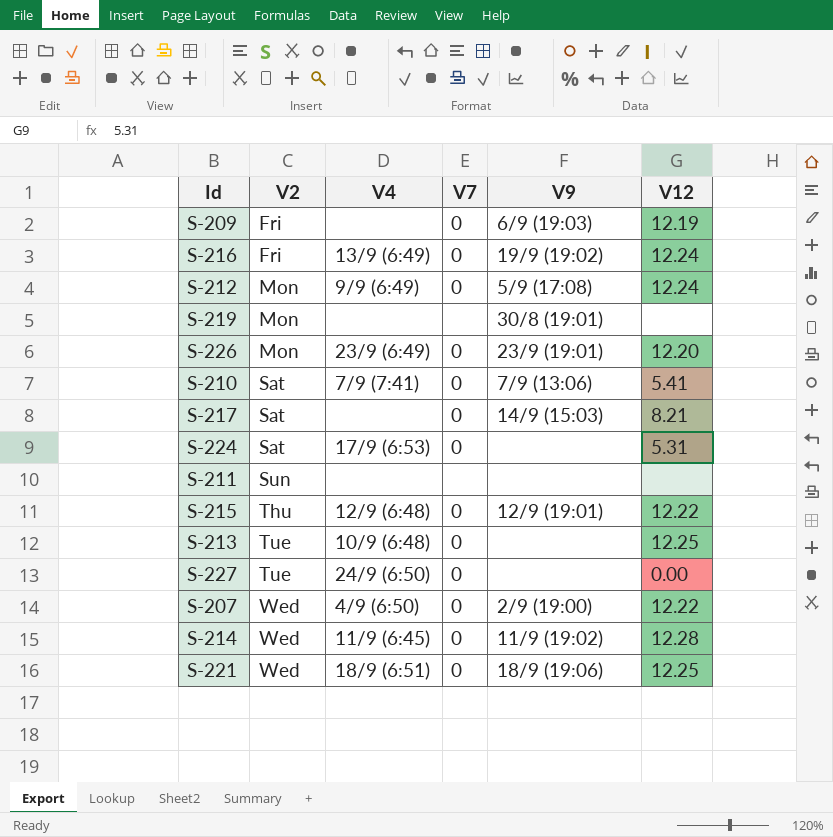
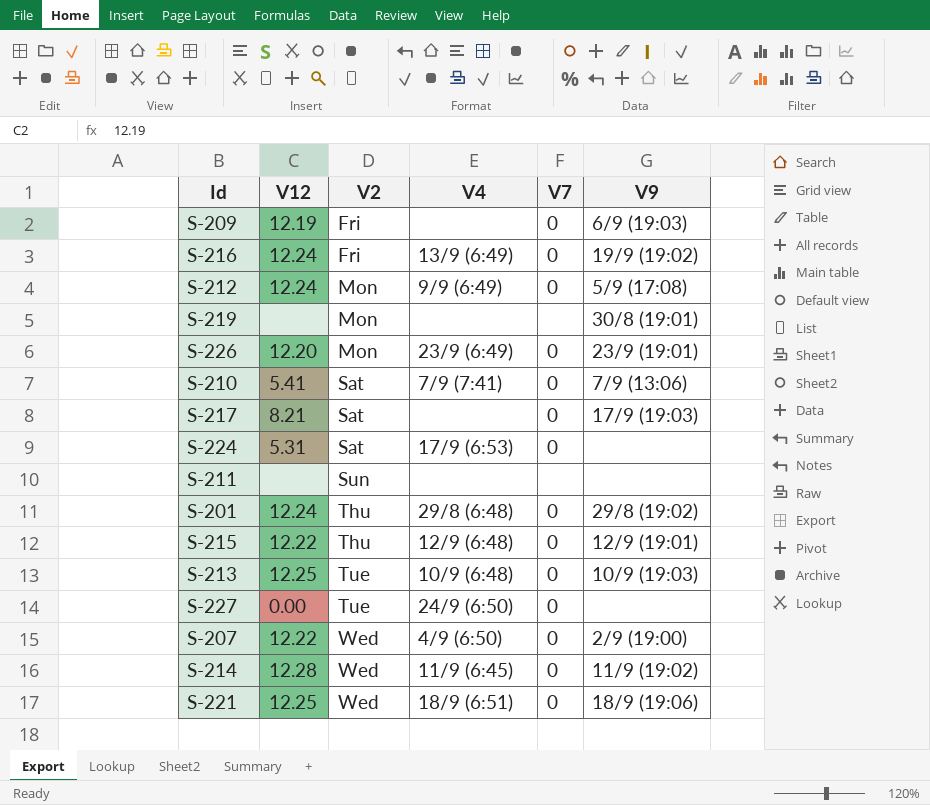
column V12 | position: 6 -> 2
S-217 | V9: 14/9 (15:03) -> 17/9 (19:03)
row S-201: none -> 12.24 | Thu | 29/8 (6:48) | 0 | 29/8 (19:02)
S-213 | V9: none -> 10/9 (19:03)

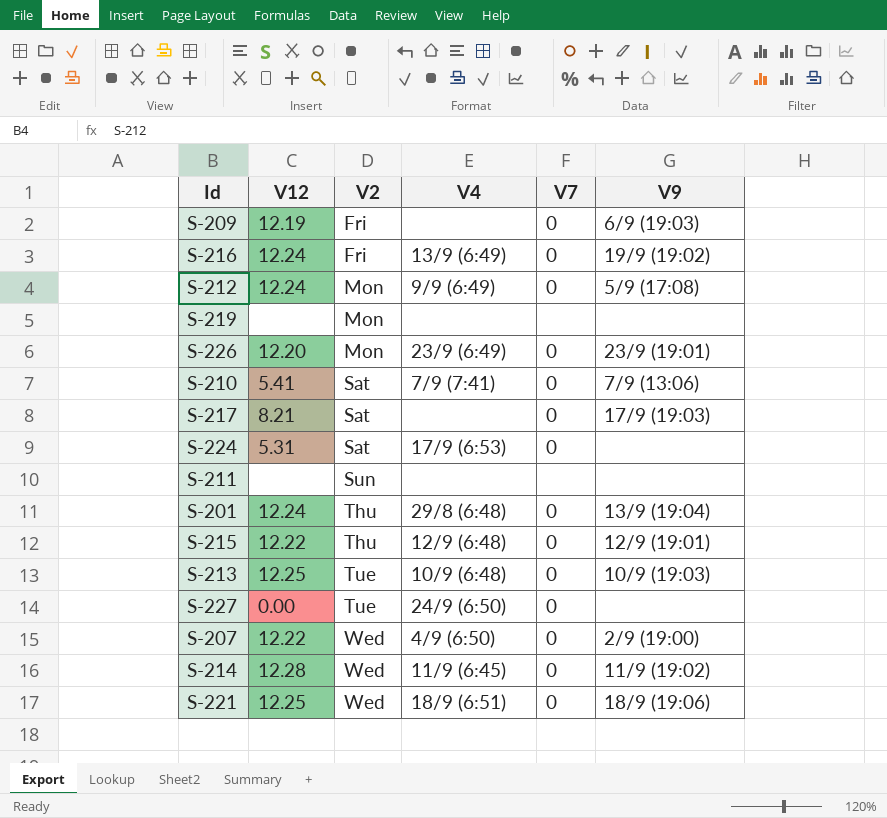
S-219 | V9: 30/8 (19:01) -> none
S-201 | V9: 29/8 (19:02) -> 13/9 (19:04)

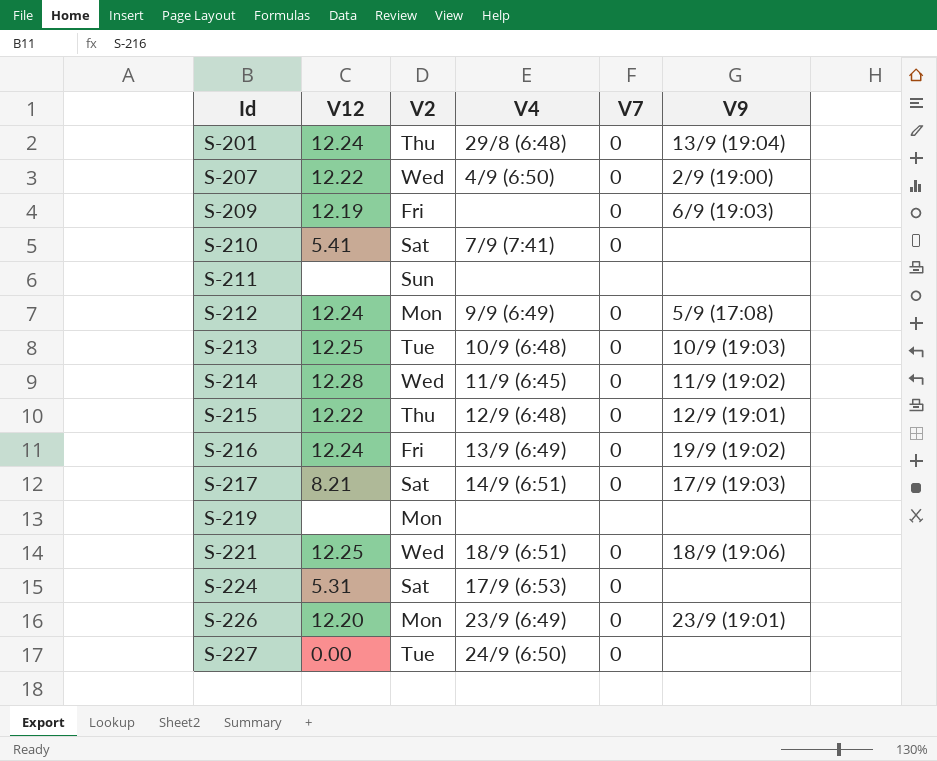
row order: V2 ascending -> Id ascending
S-210 | V9: 7/9 (13:06) -> none
S-217 | V4: none -> 14/9 (6:51)

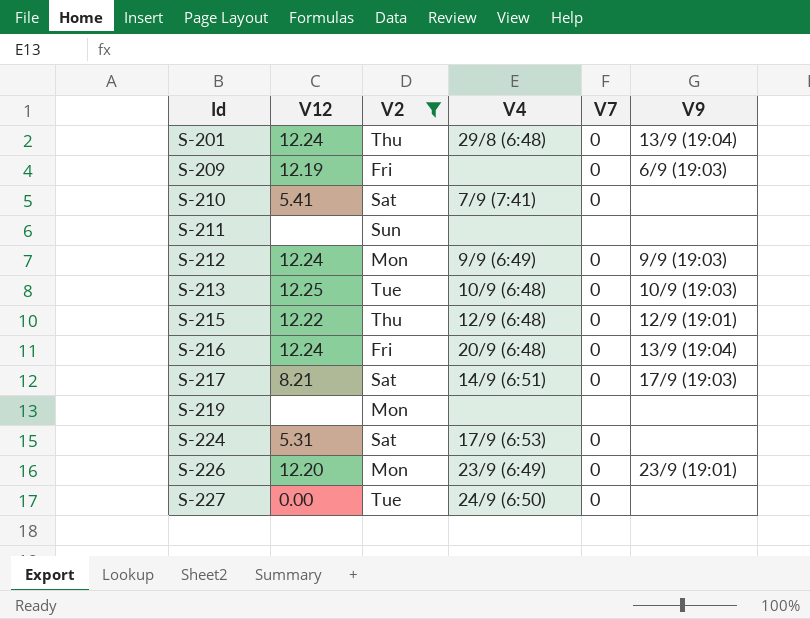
filter: none -> V2 != Wed
S-212 | V9: 5/9 (17:08) -> 9/9 (19:03)
S-216 | V4: 13/9 (6:49) -> 20/9 (6:48)
S-216 | V9: 19/9 (19:02) -> 13/9 (19:04)

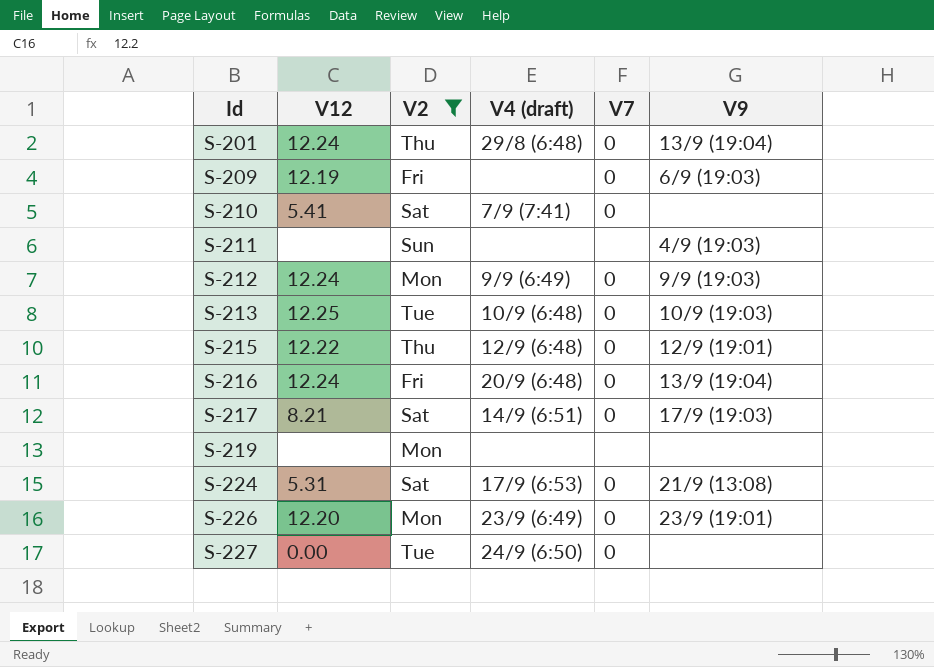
column name: V4 -> V4 (draft)
S-211 | V9: none -> 4/9 (19:03)
S-224 | V9: none -> 21/9 (13:08)

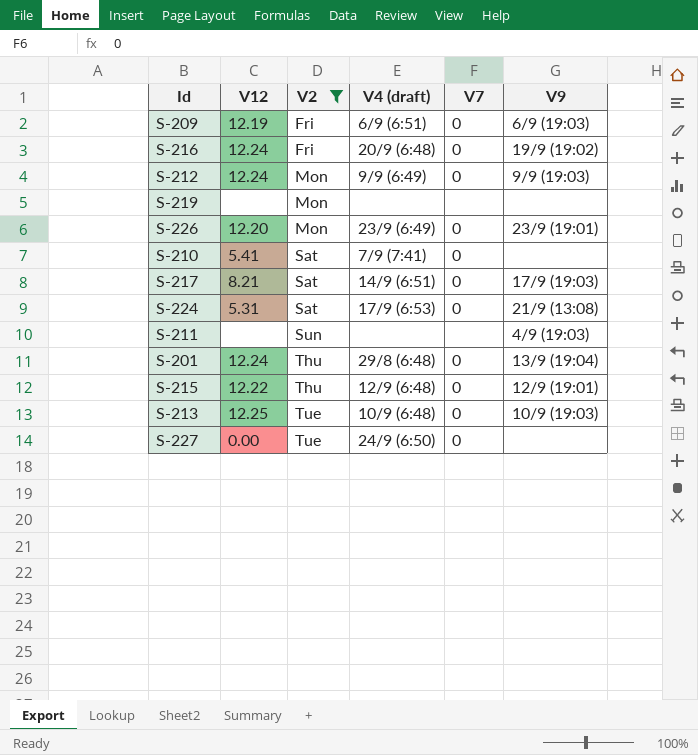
row order: Id ascending -> V2 ascending
S-209 | V4 (draft): none -> 6/9 (6:51)
S-216 | V9: 13/9 (19:04) -> 19/9 (19:02)

